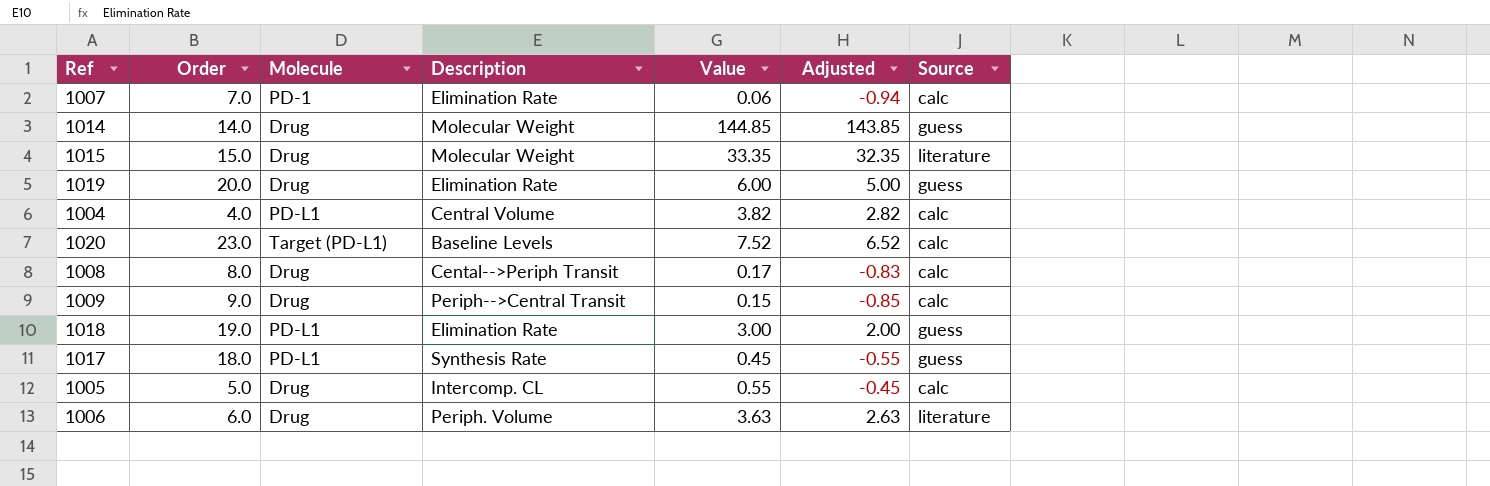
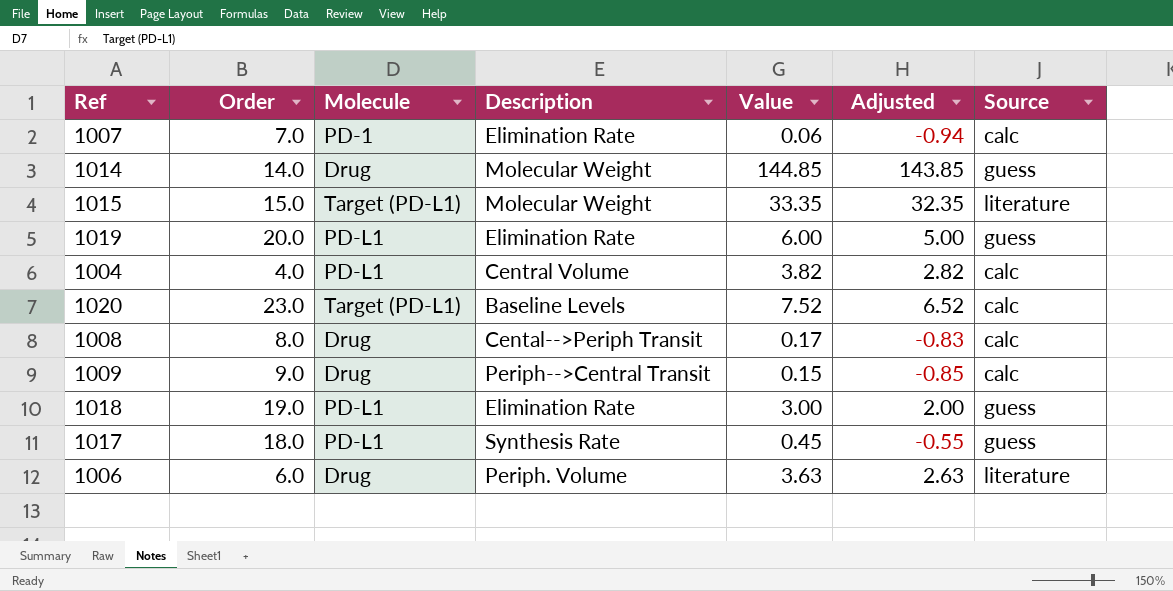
row 1005: 5.0 | Drug | Intercomp. CL | 0.55 | -0.45 | calc -> none
1015 | Molecule: Drug -> Target (PD-L1)
1019 | Molecule: Drug -> PD-L1

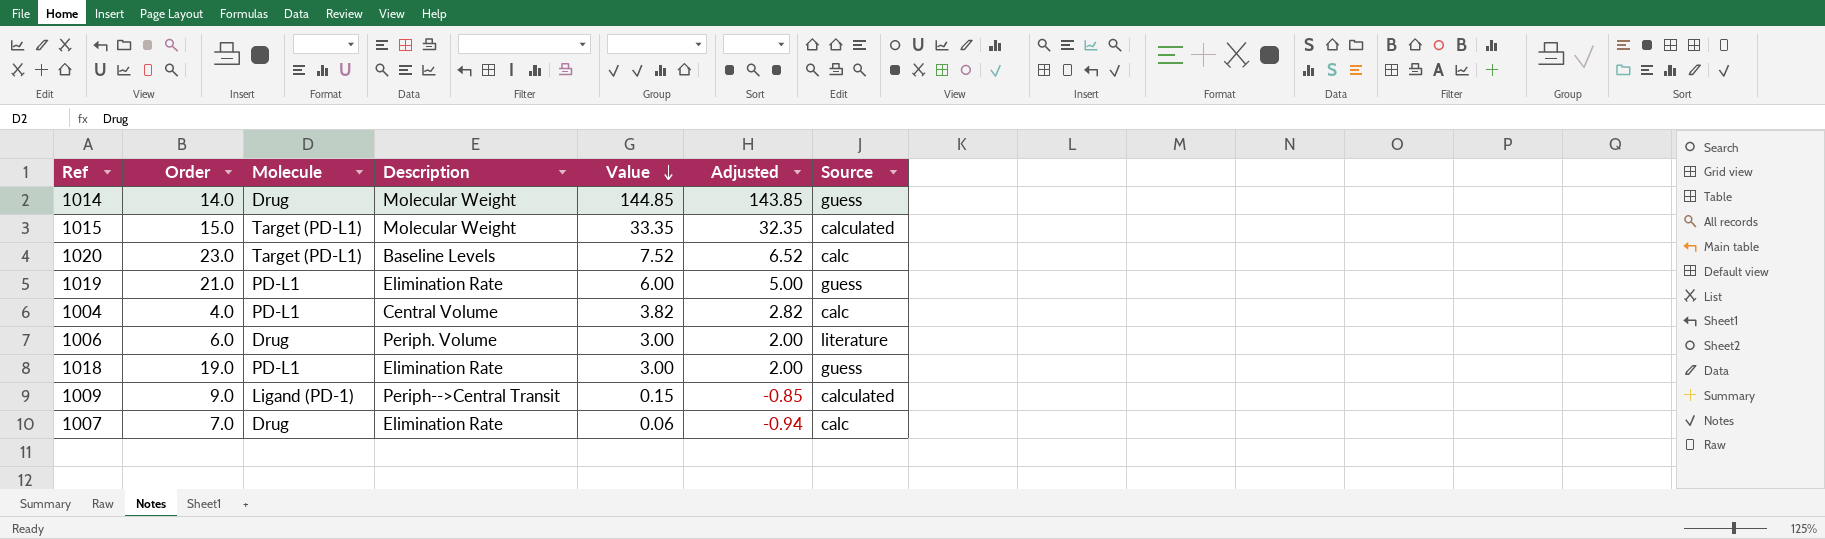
row order: none -> Value descending
row 1008: 8.0 | Drug | Cental-->Periph Transit | 0.17 | -0.83 | calc -> none
row 1017: 18.0 | PD-L1 | Synthesis Rate | 0.45 | -0.55 | guess -> none
1015 | Source: literature -> calculated
1019 | Order: 20.0 -> 21.0
1006 | Value: 3.63 -> 3.00
1006 | Adjusted: 2.63 -> 2.00
1009 | Molecule: Drug -> Ligand (PD-1)
1009 | Source: calc -> calculated
1007 | Molecule: PD-1 -> Drug

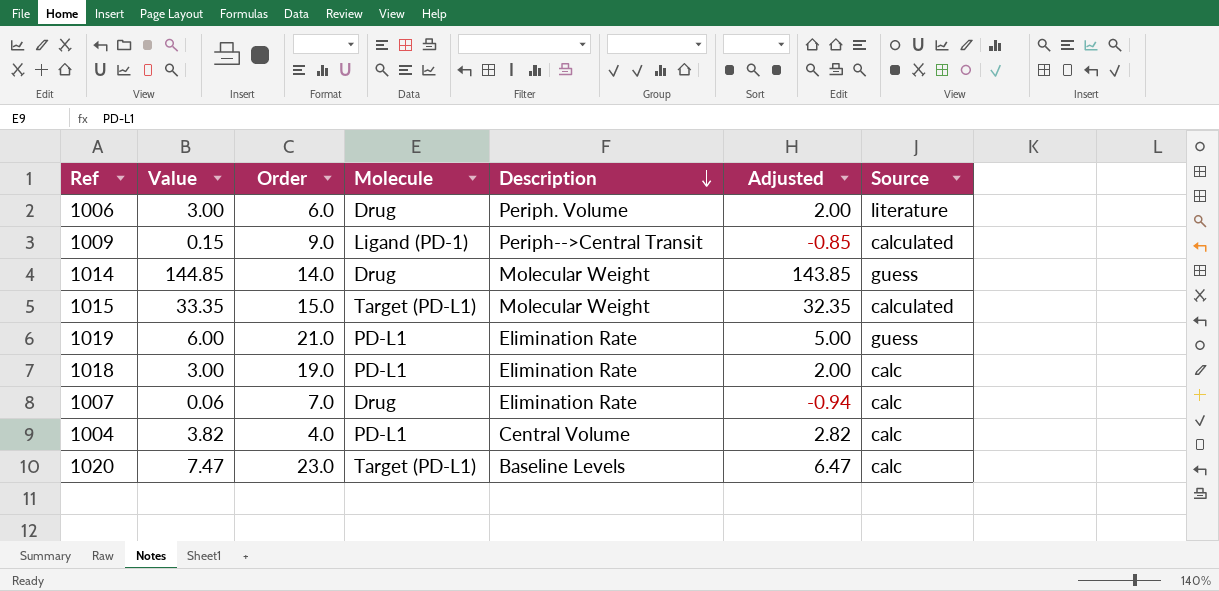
row order: Value descending -> Description descending
column Value | position: 5 -> 2
1018 | Source: guess -> calc
1020 | Value: 7.52 -> 7.47
1020 | Adjusted: 6.52 -> 6.47

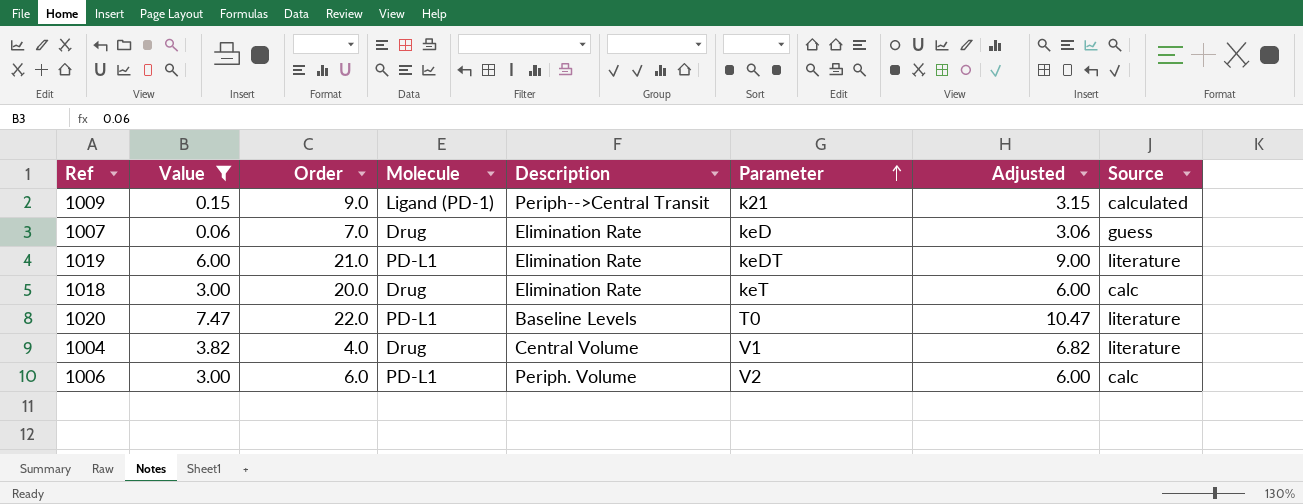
filter: none -> Value <= 7.47
row order: Description descending -> Parameter ascending
column Parameter | position: none -> 6
column Adjusted | formula: [Value] - 1 -> [Value] + 3
1007 | Source: calc -> guess
1019 | Source: guess -> literature
1018 | Order: 19.0 -> 20.0
1018 | Molecule: PD-L1 -> Drug
1020 | Order: 23.0 -> 22.0
1020 | Molecule: Target (PD-L1) -> PD-L1
1020 | Source: calc -> literature
1004 | Molecule: PD-L1 -> Drug
1004 | Source: calc -> literature
1006 | Molecule: Drug -> PD-L1
1006 | Source: literature -> calc

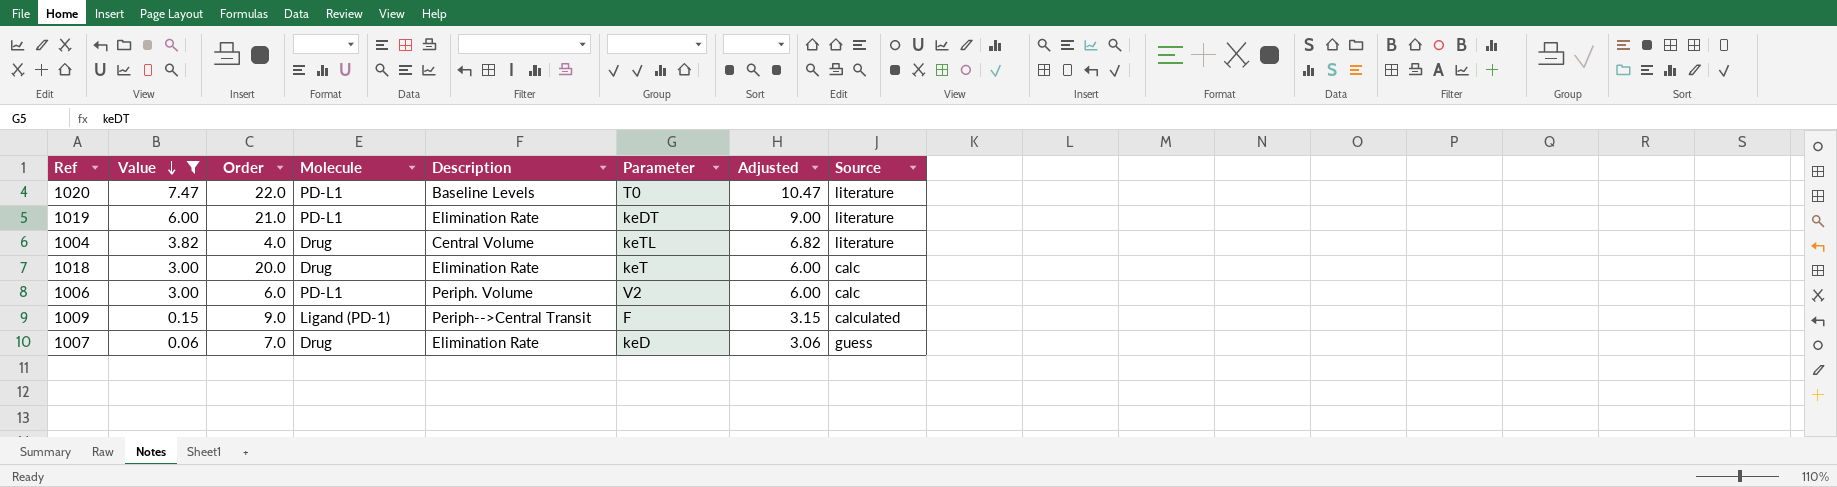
row order: Parameter ascending -> Value descending
1004 | Parameter: V1 -> keTL
1009 | Parameter: k21 -> F

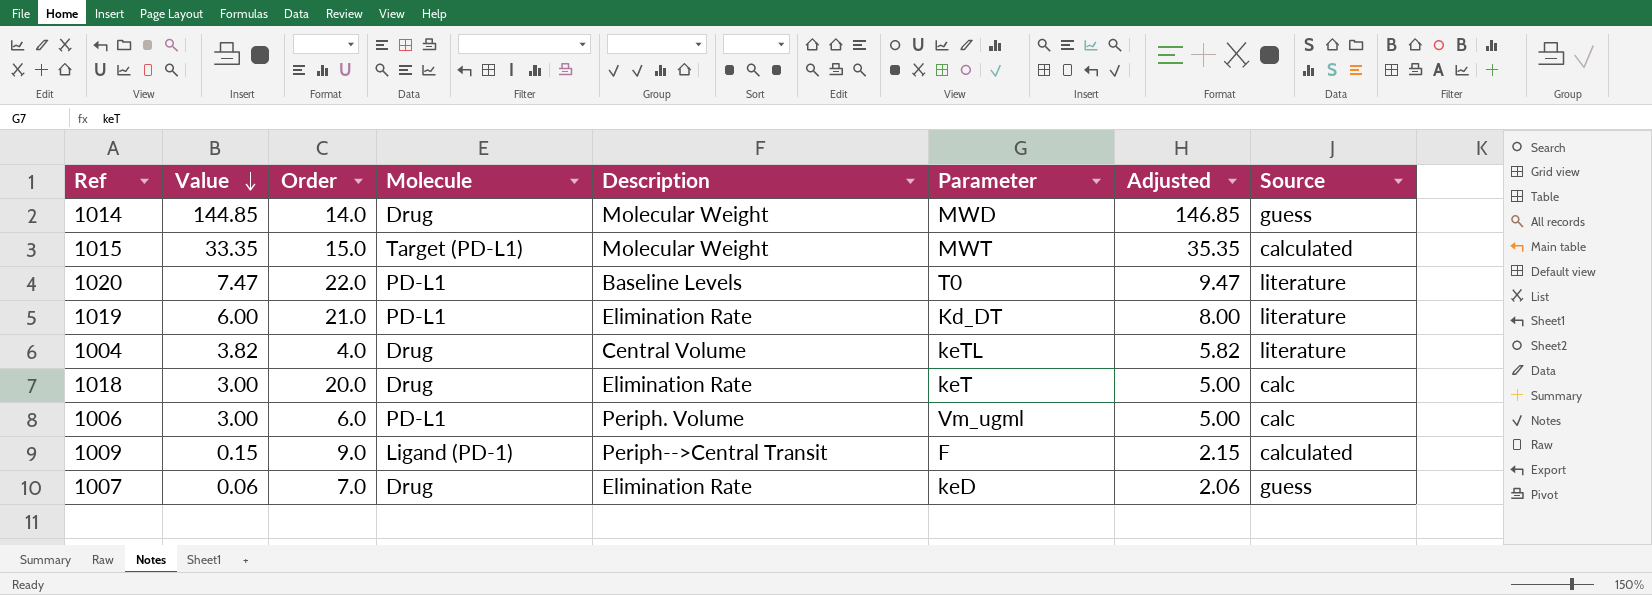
filter: Value <= 7.47 -> none
column Adjusted | formula: [Value] + 3 -> [Value] + 2
1019 | Parameter: keDT -> Kd_DT
1006 | Parameter: V2 -> Vm_ugml

